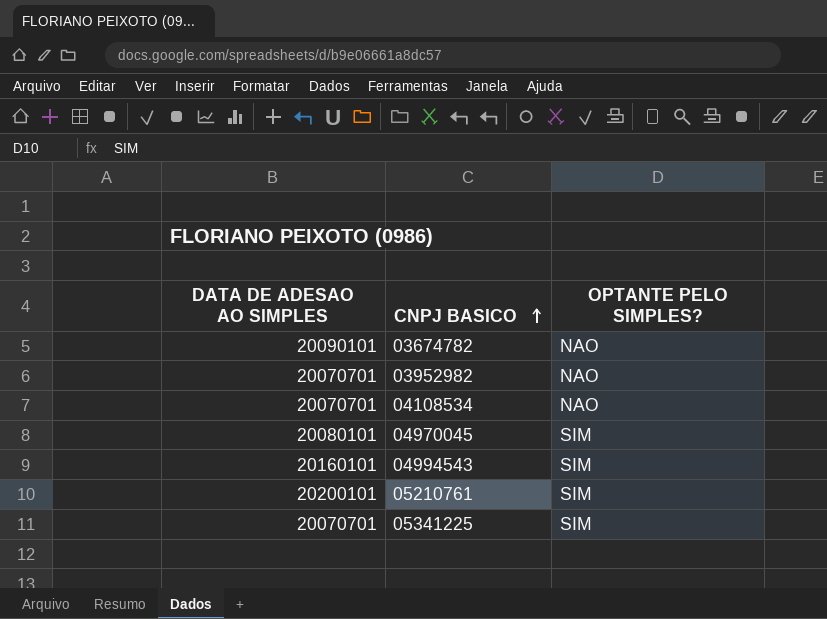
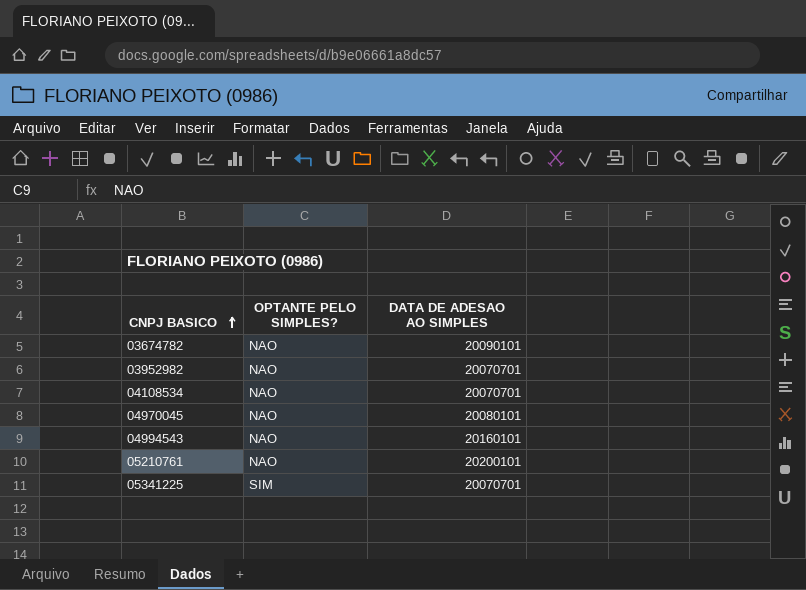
column DATA DE ADESAO AO SIMPLES | position: 1 -> 3
04970045 | OPTANTE PELO SIMPLES?: SIM -> NAO
04994543 | OPTANTE PELO SIMPLES?: SIM -> NAO
05210761 | OPTANTE PELO SIMPLES?: SIM -> NAO

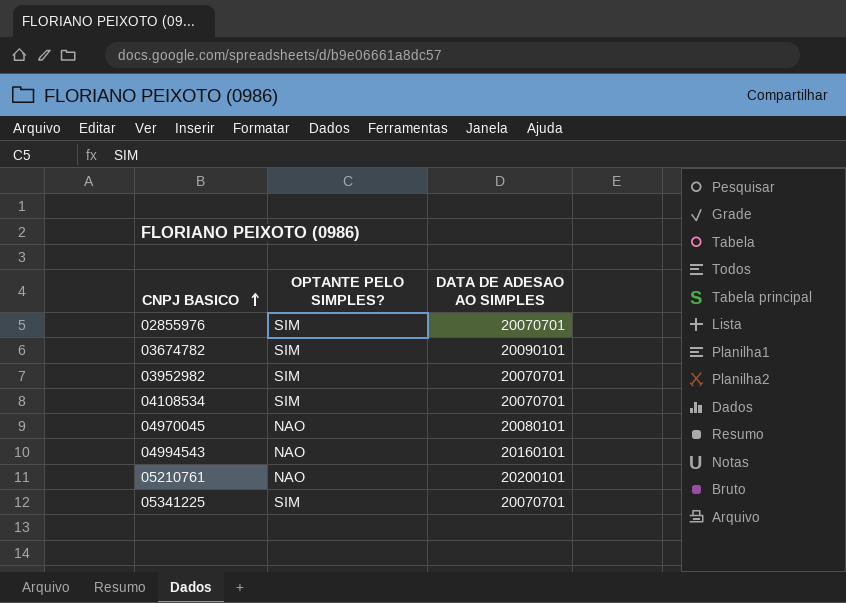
row 02855976: none -> SIM | 20070701
03674782 | OPTANTE PELO SIMPLES?: NAO -> SIM
03952982 | OPTANTE PELO SIMPLES?: NAO -> SIM
04108534 | OPTANTE PELO SIMPLES?: NAO -> SIM

